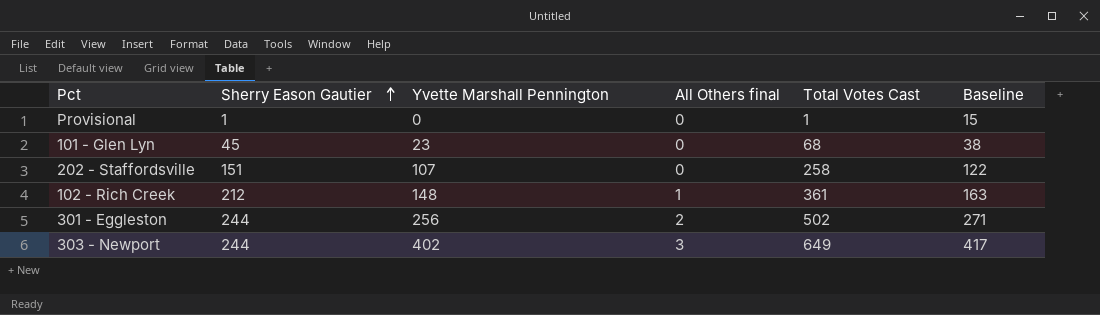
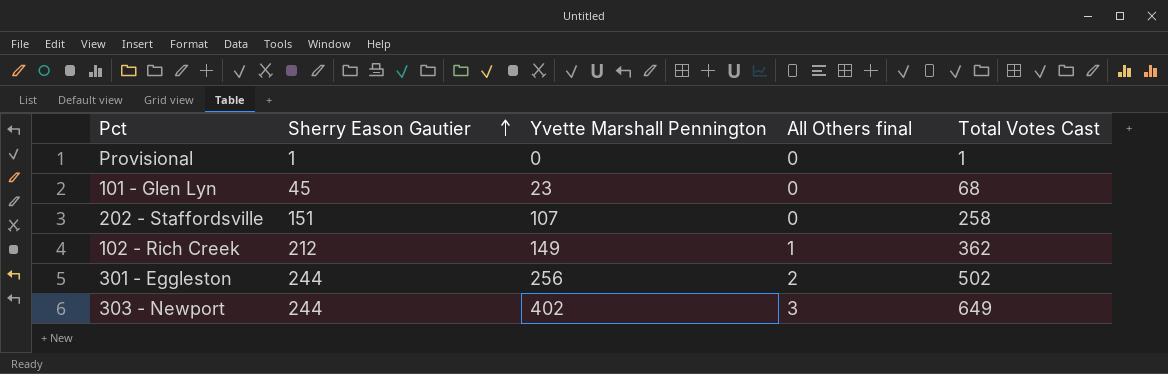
column Baseline | formula: [Yvette Marshall Pennington] + 15 -> none
102 - Rich Creek | Yvette Marshall Pennington: 148 -> 149
102 - Rich Creek | Total Votes Cast: 361 -> 362

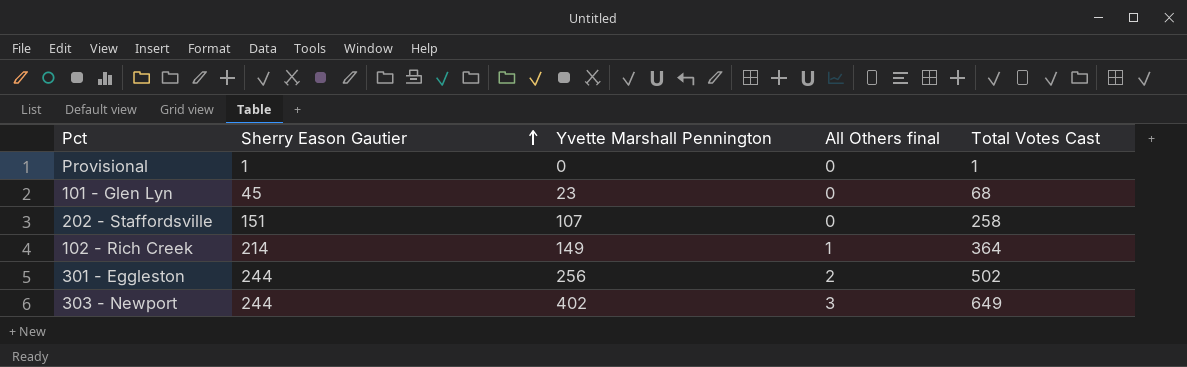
102 - Rich Creek | Sherry Eason Gautier: 212 -> 214
102 - Rich Creek | Total Votes Cast: 362 -> 364

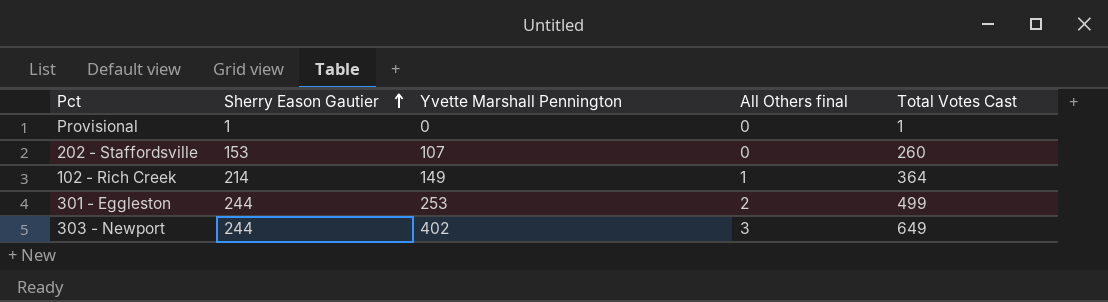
row 101 - Glen Lyn: 45 | 23 | 0 | 68 -> none
202 - Staffordsville | Sherry Eason Gautier: 151 -> 153
202 - Staffordsville | Total Votes Cast: 258 -> 260
301 - Eggleston | Yvette Marshall Pennington: 256 -> 253
301 - Eggleston | Total Votes Cast: 502 -> 499

